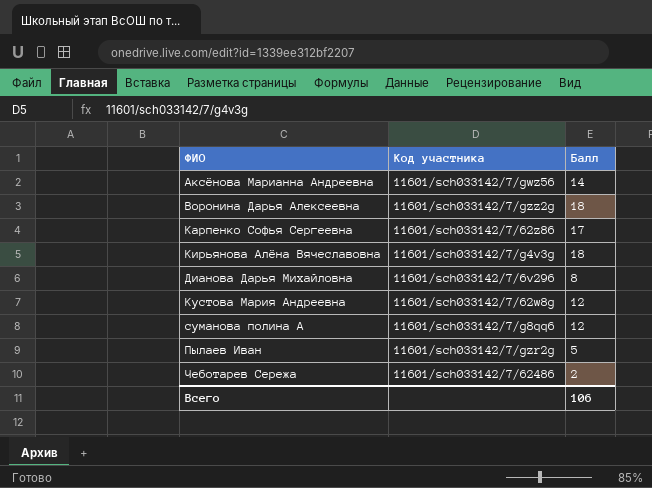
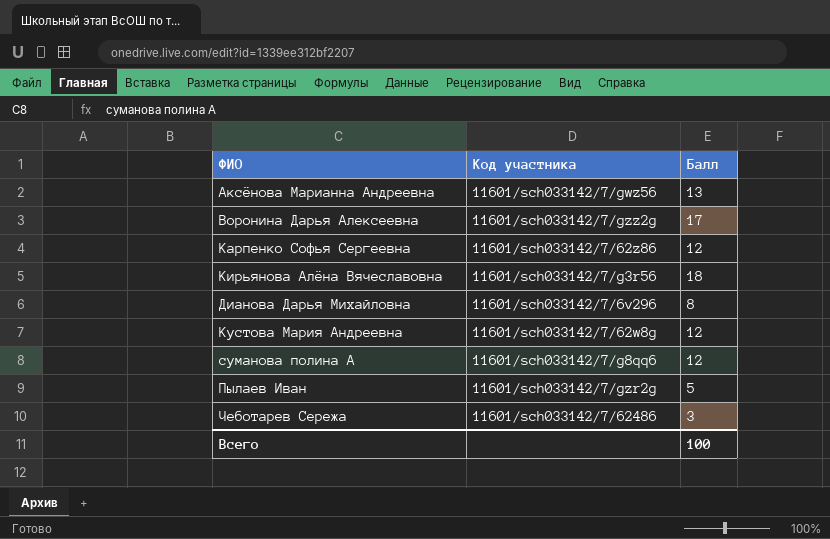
Аксёнова Марианна Андреевна | Балл: 14 -> 13
Воронина Дарья Алексеевна | Балл: 18 -> 17
Карпенко Софья Сергеевна | Балл: 17 -> 12
Кирьянова Алëна Вячеславовна | Код участника: 11601/sch033142/7/g4v3g -> 11601/sch033142/7/g3r56
Чеботарев Сережа | Балл: 2 -> 3
Всего | Балл: 106 -> 100

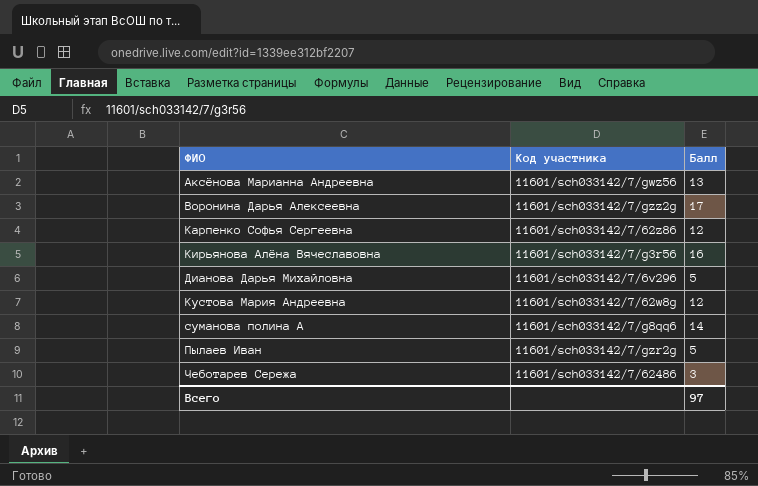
Кирьянова Алëна Вячеславовна | Балл: 18 -> 16
Дианова Дарья Михайловна | Балл: 8 -> 5
суманова полина А | Балл: 12 -> 14
Всего | Балл: 100 -> 97

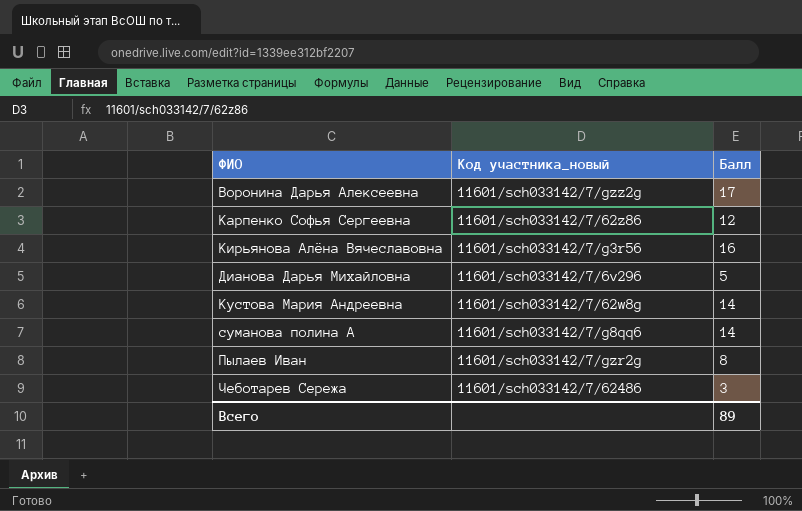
column name: Код участника -> Код участника_новый
row Аксёнова Марианна Андреевна: 11601/sch033142/7/gwz56 | 13 -> none
Кустова Мария Андреевна | Балл: 12 -> 14
Пылаев Иван | Балл: 5 -> 8
Всего | Балл: 97 -> 89

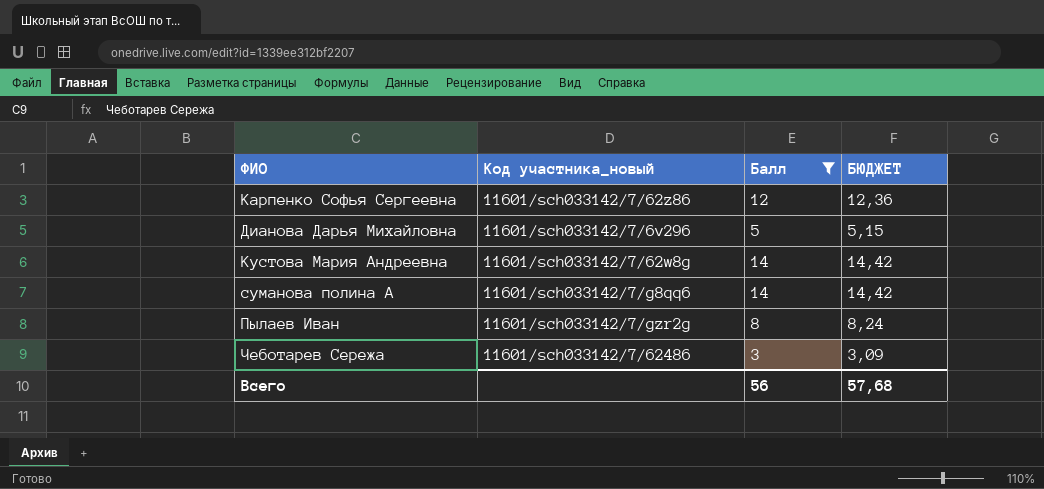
filter: none -> Балл <= 14
column БЮДЖЕТ | formula: none -> [Балл] * 1,03
Всего | Балл: 89 -> 56

